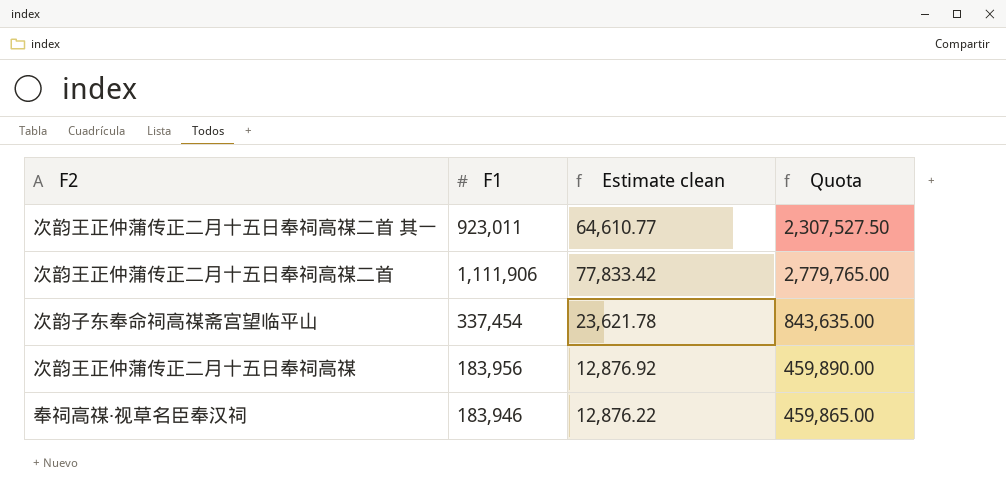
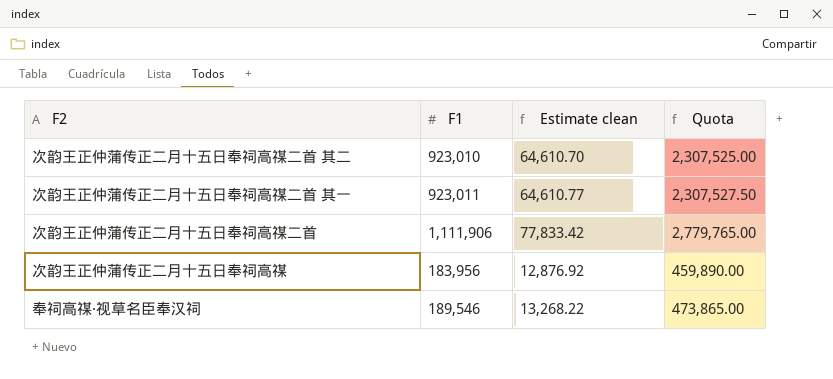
row 次韵子东奉命祠高禖斋宫望临平山: 337,454 | 23,621.78 | 843,635.00 -> none
row 次韵王正仲蒲传正二月十五日奉祠高禖二首 其二: none -> 923,010 | 64,610.70 | 2,307,525.00
奉祠高禖·视草名臣奉汉祠 | F1: 183,946 -> 189,546
奉祠高禖·视草名臣奉汉祠 | Estimate clean: 12,876.22 -> 13,268.22
奉祠高禖·视草名臣奉汉祠 | Quota: 459,865.00 -> 473,865.00

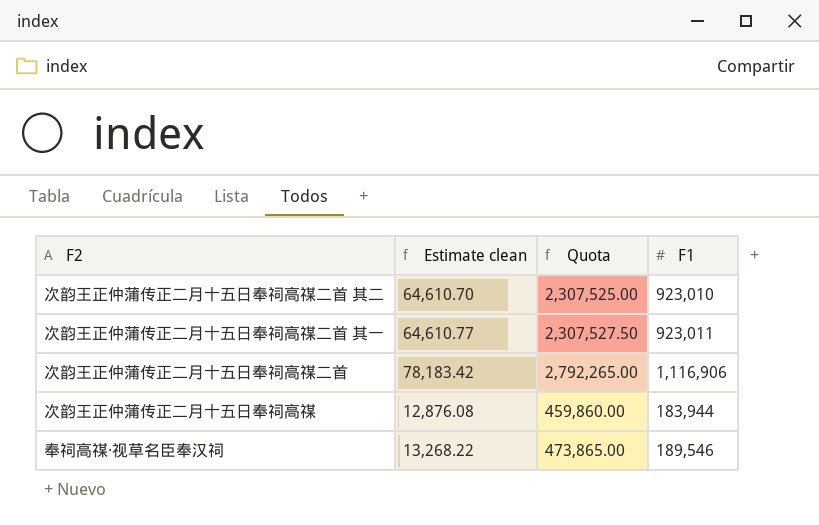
column F1 | position: 2 -> 4
次韵王正仲蒲传正二月十五日奉祠高禖二首 | Estimate clean: 77,833.42 -> 78,183.42
次韵王正仲蒲传正二月十五日奉祠高禖二首 | Quota: 2,779,765.00 -> 2,792,265.00
次韵王正仲蒲传正二月十五日奉祠高禖二首 | F1: 1,111,906 -> 1,116,906
次韵王正仲蒲传正二月十五日奉祠高禖 | Estimate clean: 12,876.92 -> 12,876.08
次韵王正仲蒲传正二月十五日奉祠高禖 | Quota: 459,890.00 -> 459,860.00
次韵王正仲蒲传正二月十五日奉祠高禖 | F1: 183,956 -> 183,944

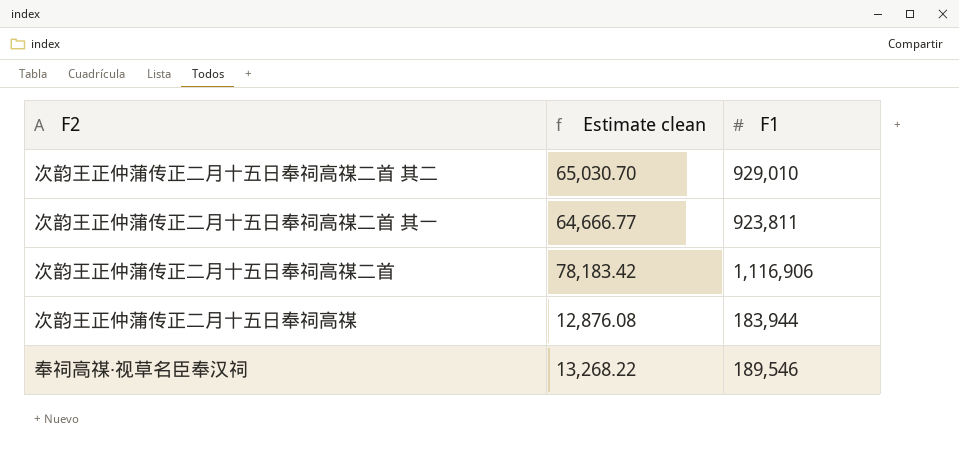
column Quota | formula: [F1] * 2.5 -> none
次韵王正仲蒲传正二月十五日奉祠高禖二首 其二 | Estimate clean: 64,610.70 -> 65,030.70
次韵王正仲蒲传正二月十五日奉祠高禖二首 其二 | F1: 923,010 -> 929,010
次韵王正仲蒲传正二月十五日奉祠高禖二首 其一 | Estimate clean: 64,610.77 -> 64,666.77
次韵王正仲蒲传正二月十五日奉祠高禖二首 其一 | F1: 923,011 -> 923,811

